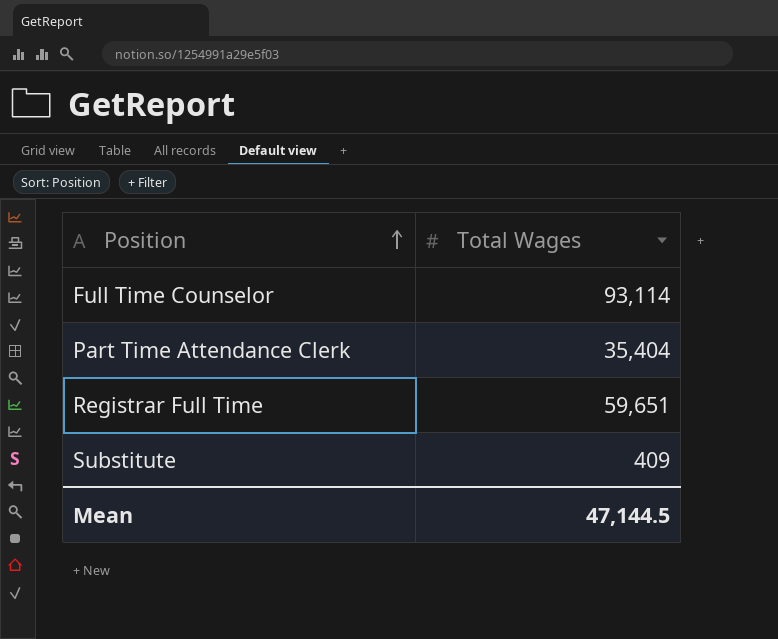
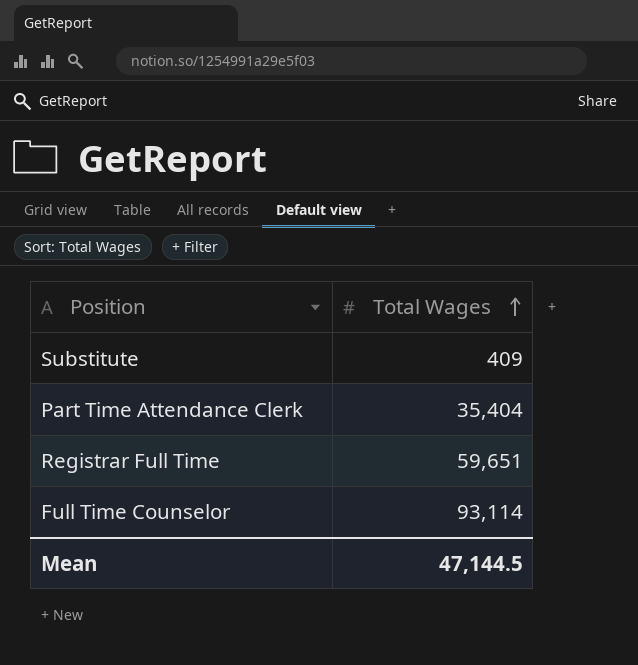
row order: Position ascending -> Total Wages ascending

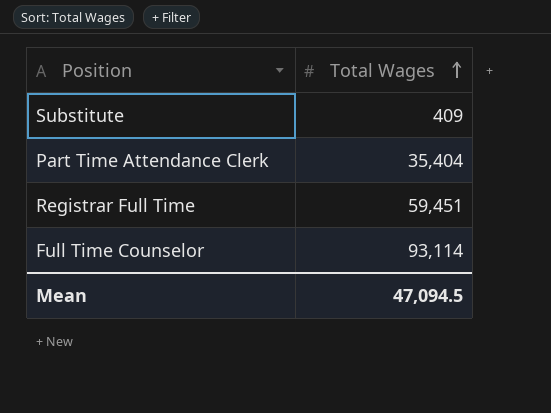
Registrar Full Time | Total Wages: 59,651 -> 59,451
Mean | Total Wages: 47,144.5 -> 47,094.5

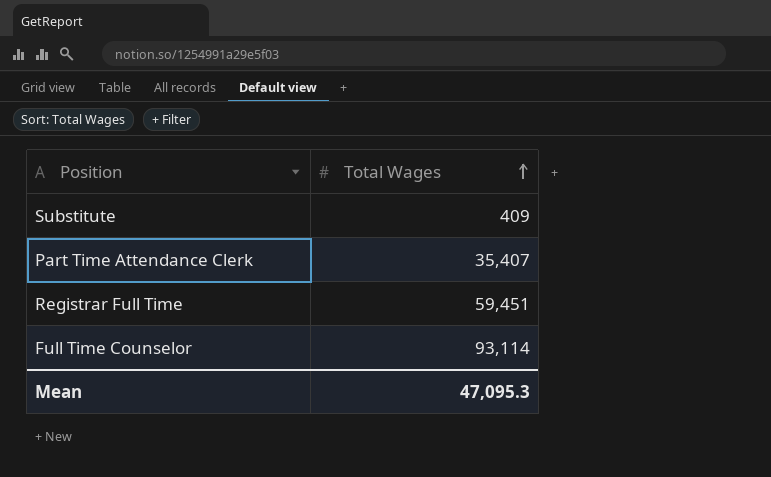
Part Time Attendance Clerk | Total Wages: 35,404 -> 35,407
Mean | Total Wages: 47,094.5 -> 47,095.3

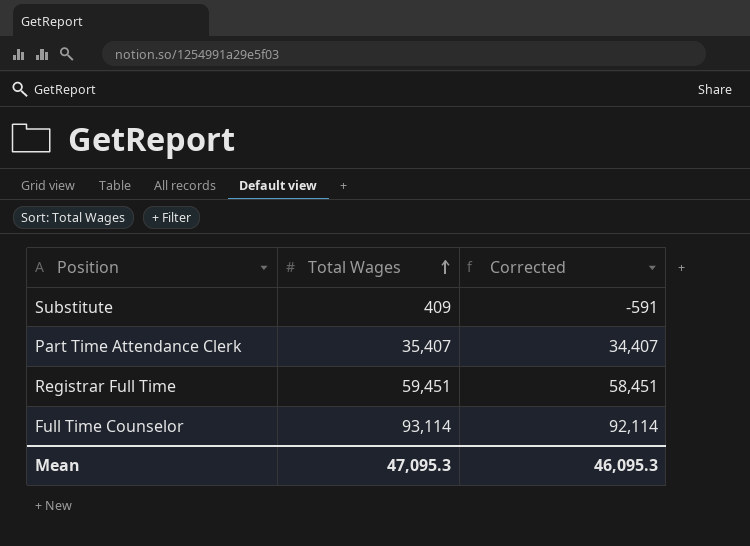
column Corrected | formula: none -> [Total Wages] - 1000

